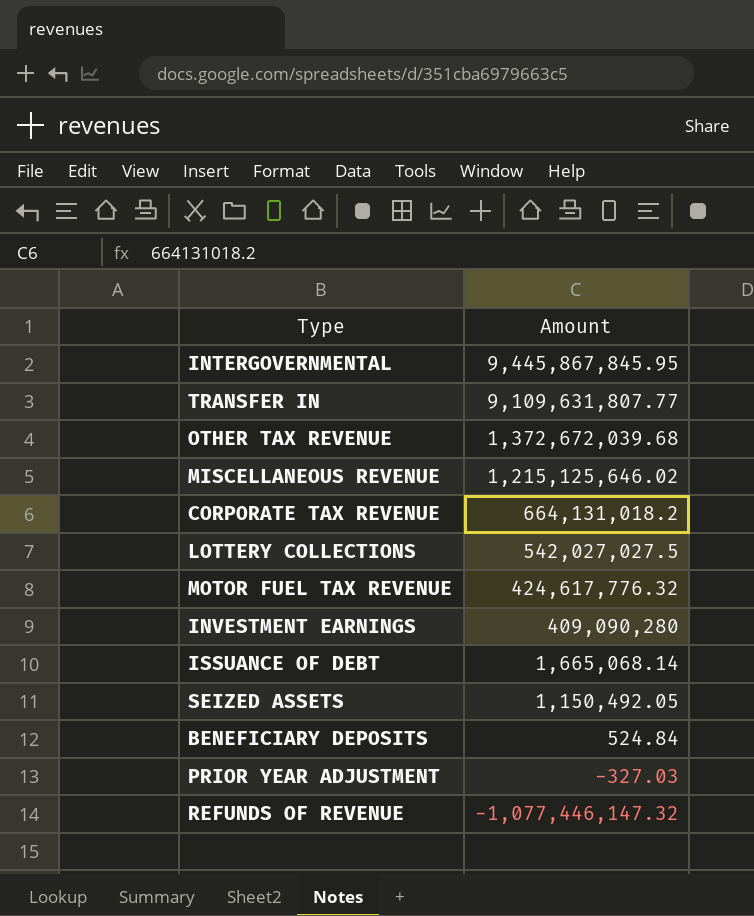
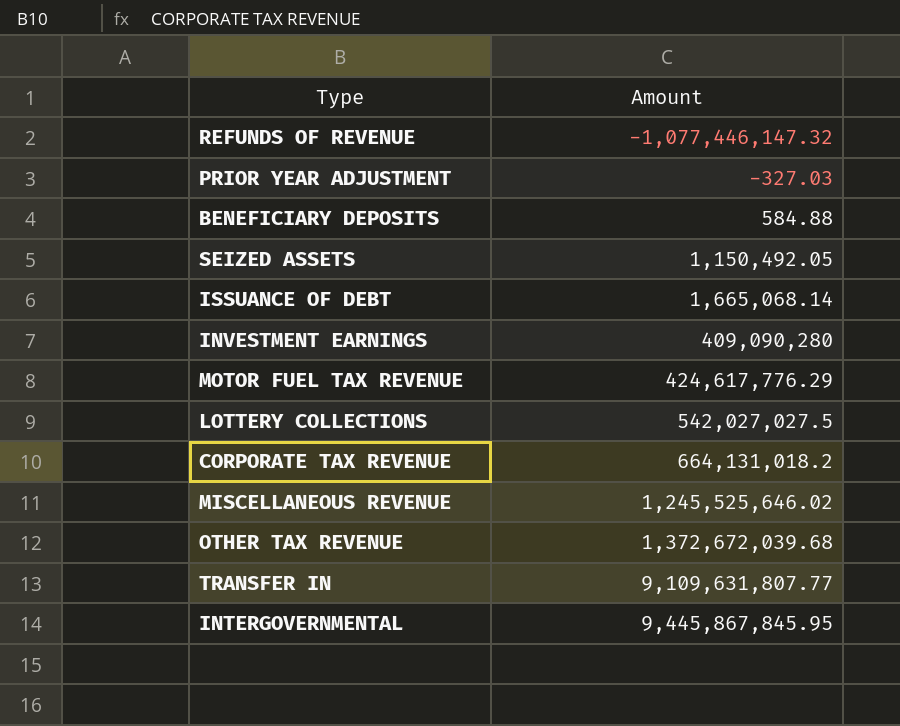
row order: Amount descending -> Amount ascending
BENEFICIARY DEPOSITS | Amount: 524.84 -> 584.88
MOTOR FUEL TAX REVENUE | Amount: 424,617,776.32 -> 424,617,776.29
MISCELLANEOUS REVENUE | Amount: 1,215,125,646.02 -> 1,245,525,646.02

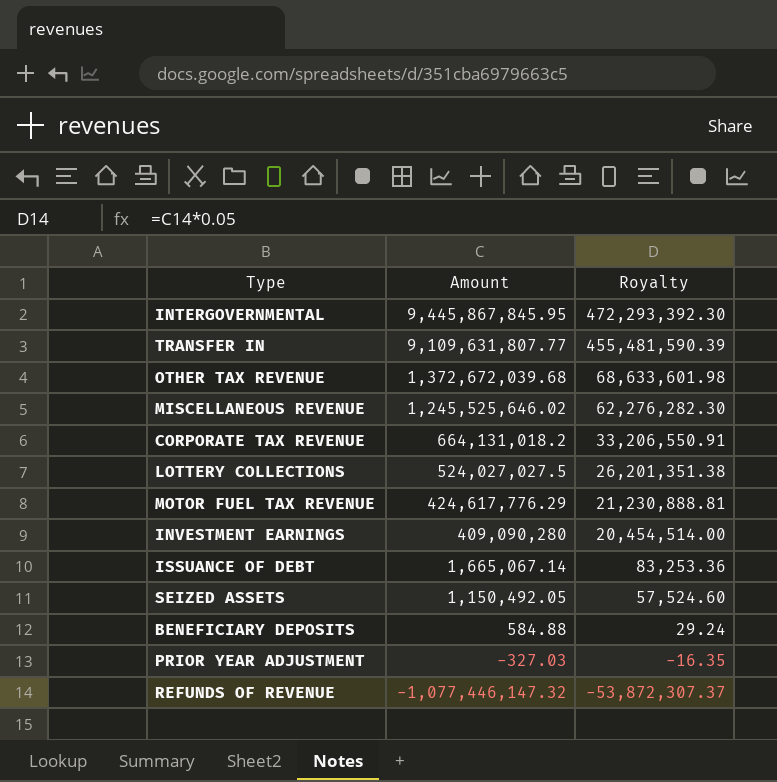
row order: Amount ascending -> Amount descending
column Royalty | formula: none -> [Amount] * 0.05
LOTTERY COLLECTIONS | Amount: 542,027,027.5 -> 524,027,027.5
ISSUANCE OF DEBT | Amount: 1,665,068.14 -> 1,665,067.14

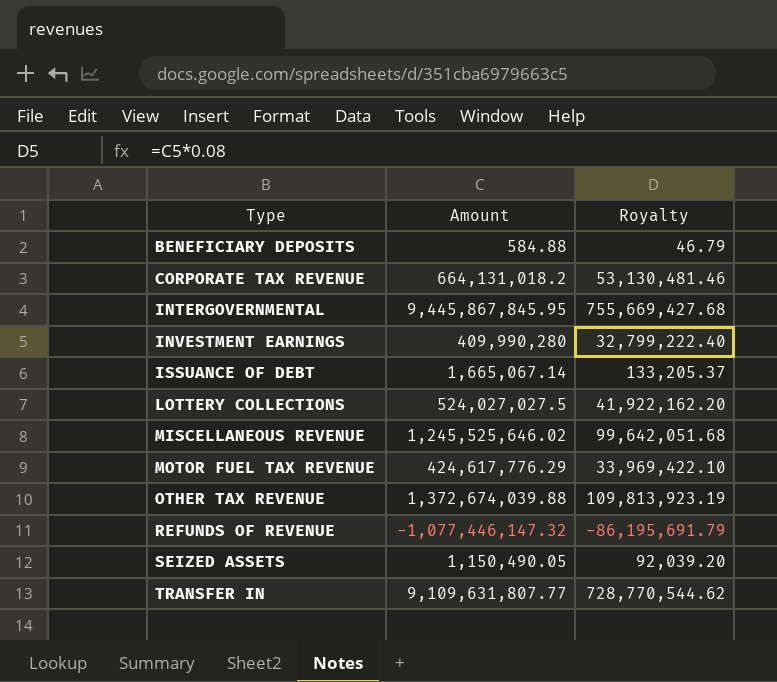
row order: Amount descending -> Type ascending
column Royalty | formula: [Amount] * 0.05 -> [Amount] * 0.08
row PRIOR YEAR ADJUSTMENT: -327.03 | -16.35 -> none
INVESTMENT EARNINGS | Amount: 409,090,280 -> 409,990,280
OTHER TAX REVENUE | Amount: 1,372,672,039.68 -> 1,372,674,039.88
SEIZED ASSETS | Amount: 1,150,492.05 -> 1,150,490.05

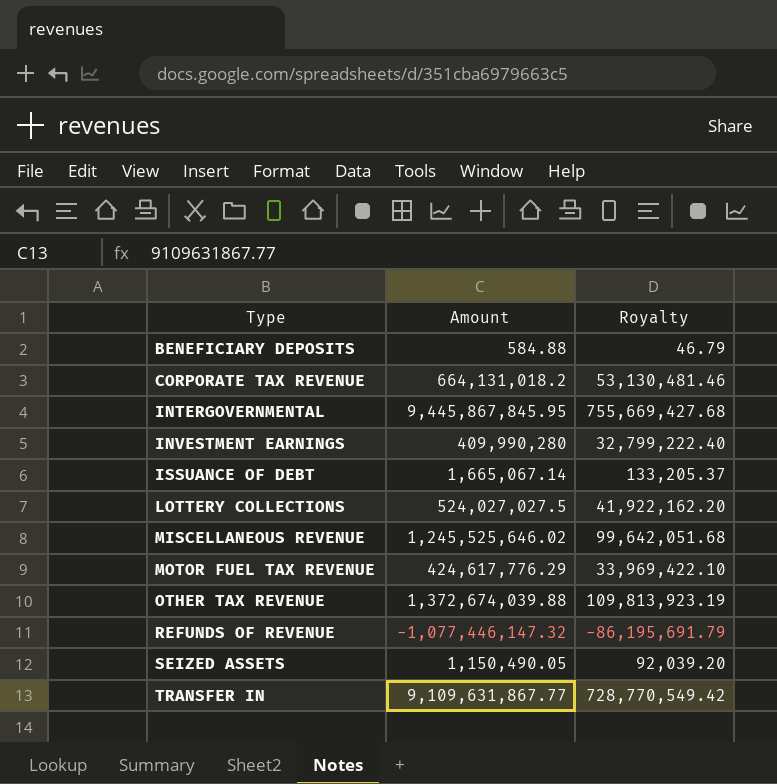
TRANSFER IN | Amount: 9,109,631,807.77 -> 9,109,631,867.77
TRANSFER IN | Royalty: 728,770,544.62 -> 728,770,549.42

